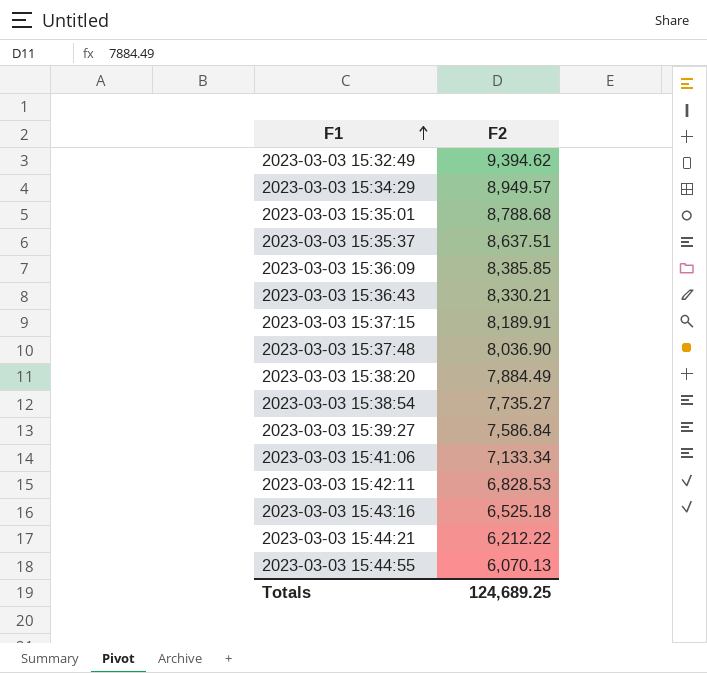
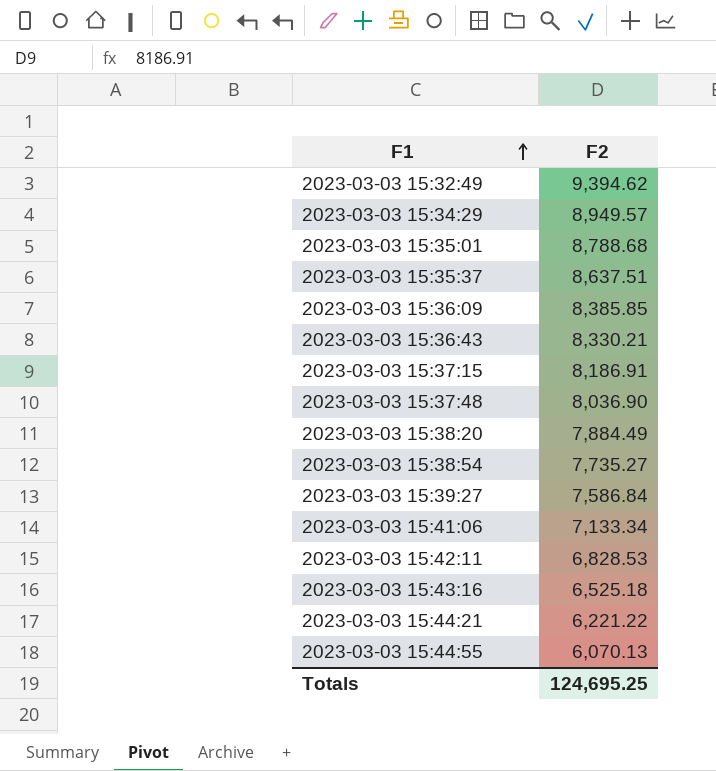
2023-03-03 15:37:15 | F2: 8,189.91 -> 8,186.91
2023-03-03 15:44:21 | F2: 6,212.22 -> 6,221.22
Totals | F2: 124,689.25 -> 124,695.25

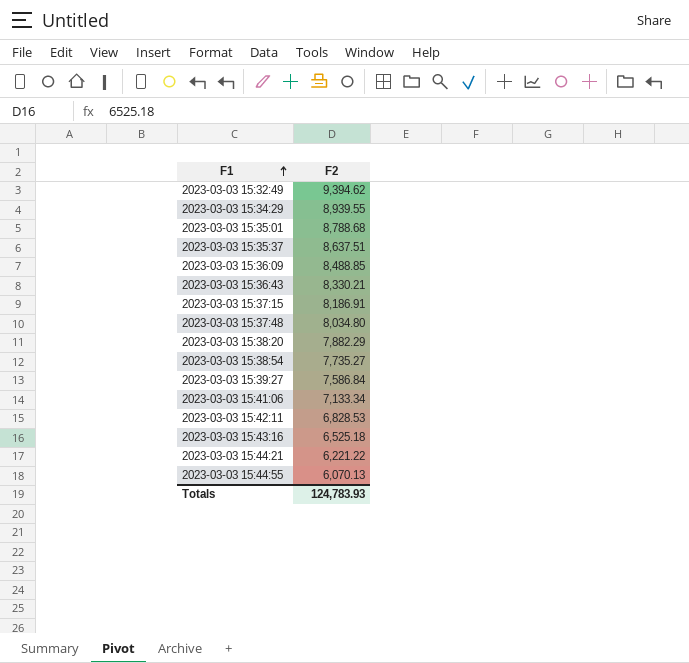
2023-03-03 15:34:29 | F2: 8,949.57 -> 8,939.55
2023-03-03 15:36:09 | F2: 8,385.85 -> 8,488.85
2023-03-03 15:37:48 | F2: 8,036.90 -> 8,034.80
2023-03-03 15:38:20 | F2: 7,884.49 -> 7,882.29
Totals | F2: 124,695.25 -> 124,783.93

